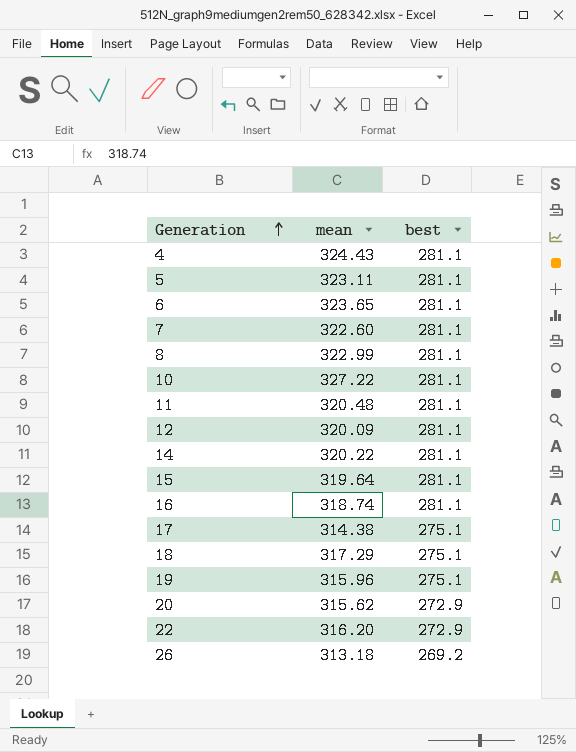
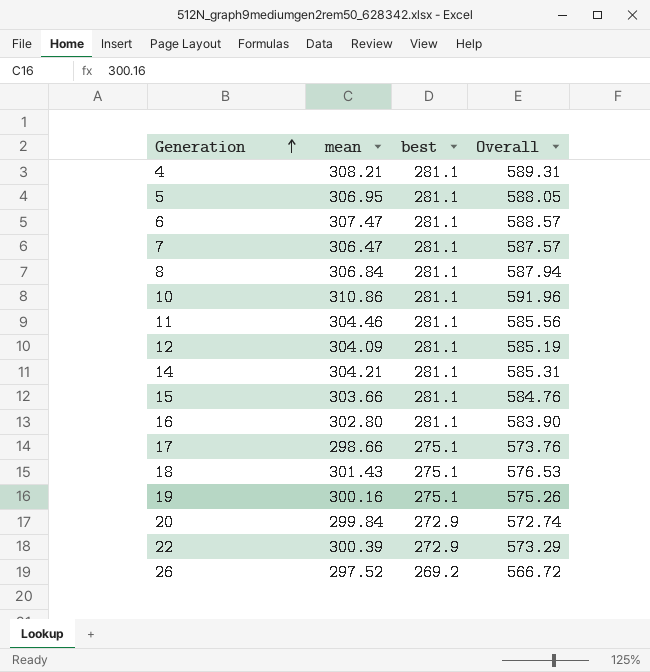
column Overall | formula: none -> [mean] + [best]
4 | mean: 324.43 -> 308.21
5 | mean: 323.11 -> 306.95
6 | mean: 323.65 -> 307.47
7 | mean: 322.60 -> 306.47
8 | mean: 322.99 -> 306.84
10 | mean: 327.22 -> 310.86
11 | mean: 320.48 -> 304.46
12 | mean: 320.09 -> 304.09
14 | mean: 320.22 -> 304.21
15 | mean: 319.64 -> 303.66
16 | mean: 318.74 -> 302.80
17 | mean: 314.38 -> 298.66
18 | mean: 317.29 -> 301.43
19 | mean: 315.96 -> 300.16
20 | mean: 315.62 -> 299.84
22 | mean: 316.20 -> 300.39
26 | mean: 313.18 -> 297.52

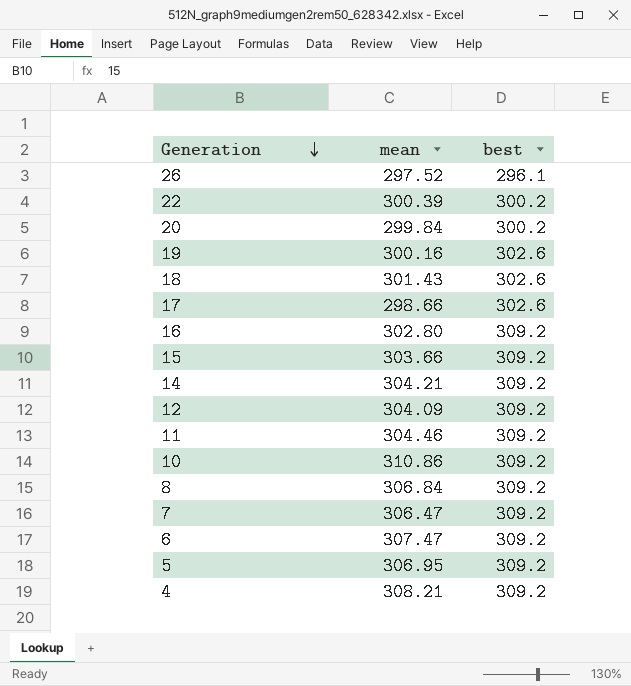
row order: Generation ascending -> Generation descending
column Overall | formula: [mean] + [best] -> none
26 | best: 269.2 -> 296.1
22 | best: 272.9 -> 300.2
20 | best: 272.9 -> 300.2
19 | best: 275.1 -> 302.6
18 | best: 275.1 -> 302.6
17 | best: 275.1 -> 302.6
16 | best: 281.1 -> 309.2
15 | best: 281.1 -> 309.2
14 | best: 281.1 -> 309.2
12 | best: 281.1 -> 309.2
11 | best: 281.1 -> 309.2
10 | best: 281.1 -> 309.2
8 | best: 281.1 -> 309.2
7 | best: 281.1 -> 309.2
6 | best: 281.1 -> 309.2
5 | best: 281.1 -> 309.2
4 | best: 281.1 -> 309.2

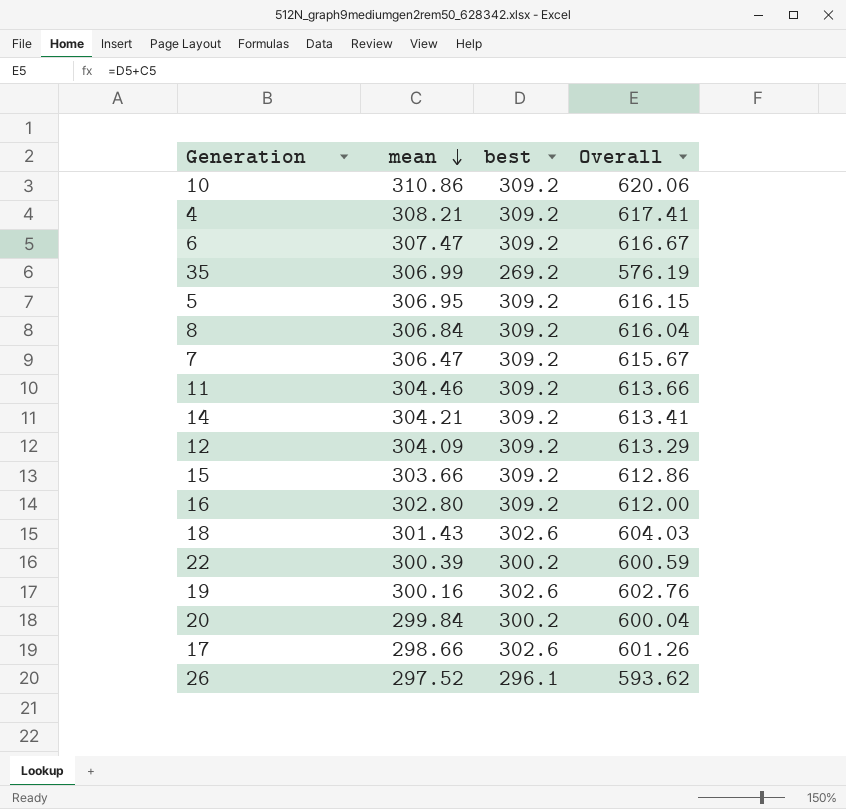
row order: Generation descending -> mean descending
column Overall | formula: none -> [mean] + [best]
row 35: none -> 306.99 | 269.2 | 576.19

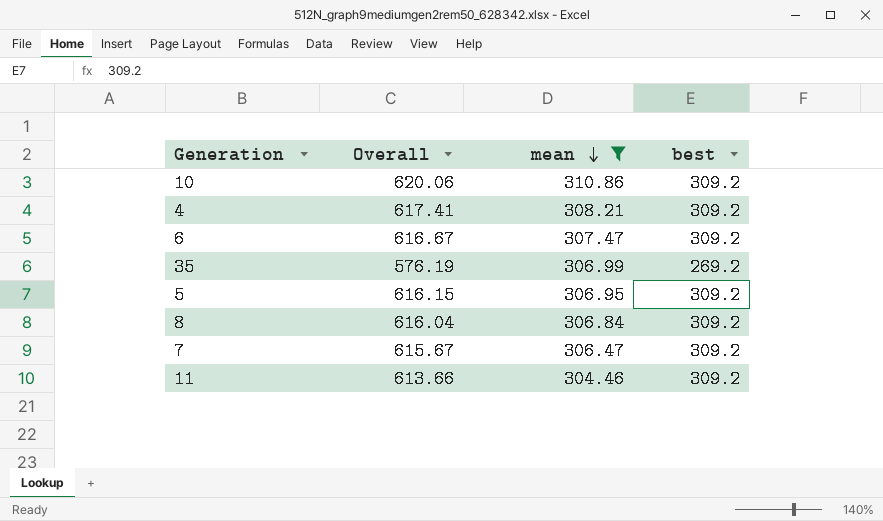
filter: none -> mean >= 304.46
column Overall | position: 4 -> 2

